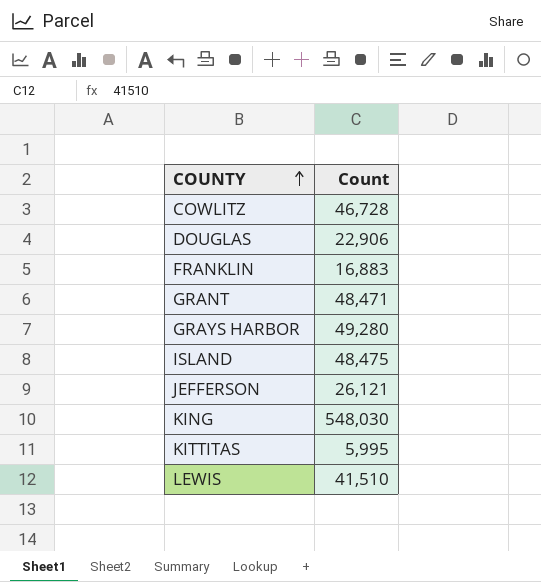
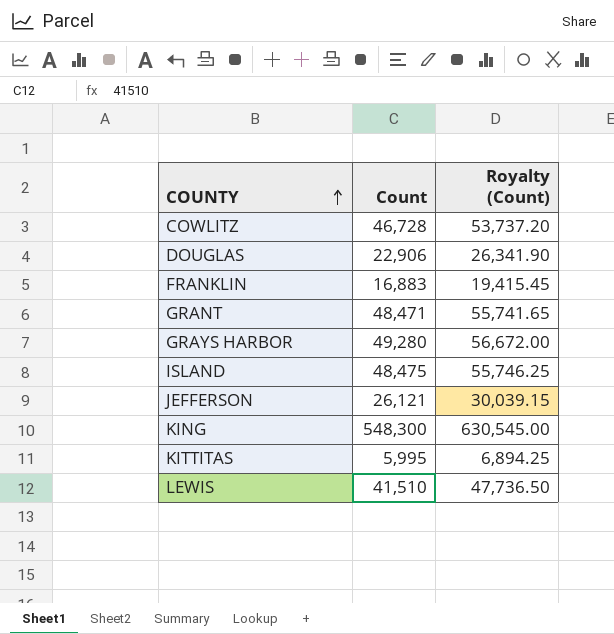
column Royalty (Count) | formula: none -> [Count] * 1.15
KING | Count: 548,030 -> 548,300

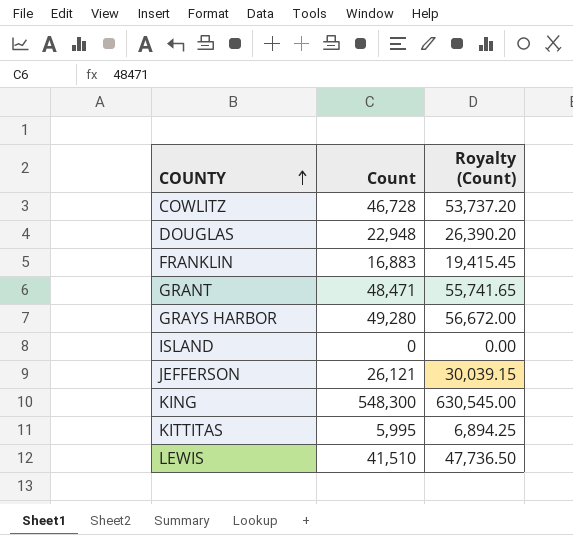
DOUGLAS | Count: 22,906 -> 22,948
DOUGLAS | Royalty (Count): 26,341.90 -> 26,390.20
ISLAND | Count: 48,475 -> 0
ISLAND | Royalty (Count): 55,746.25 -> 0.00

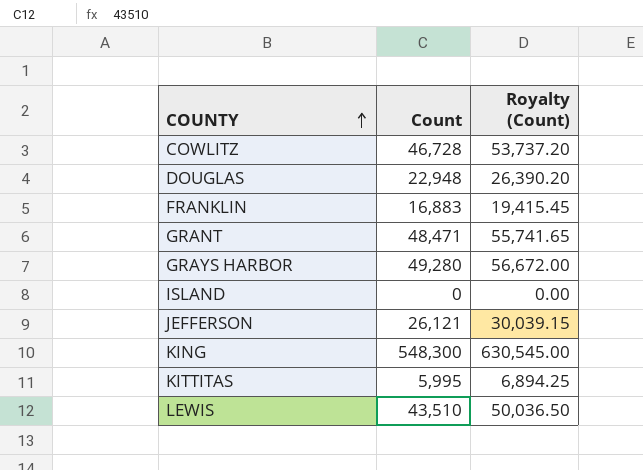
LEWIS | Count: 41,510 -> 43,510
LEWIS | Royalty (Count): 47,736.50 -> 50,036.50

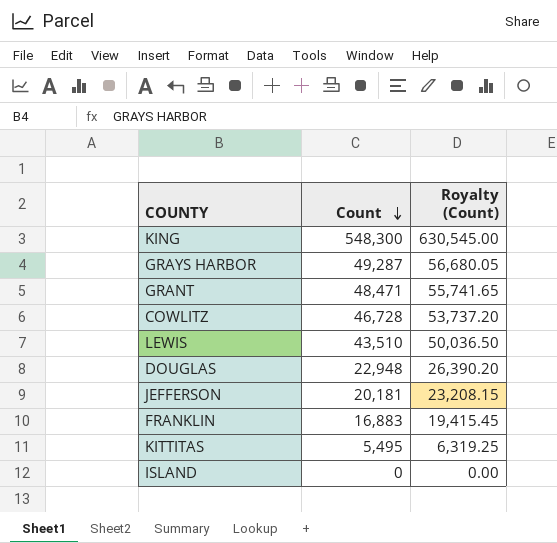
row order: COUNTY ascending -> Count descending
GRAYS HARBOR | Count: 49,280 -> 49,287
GRAYS HARBOR | Royalty (Count): 56,672.00 -> 56,680.05
JEFFERSON | Count: 26,121 -> 20,181
JEFFERSON | Royalty (Count): 30,039.15 -> 23,208.15
KITTITAS | Count: 5,995 -> 5,495
KITTITAS | Royalty (Count): 6,894.25 -> 6,319.25

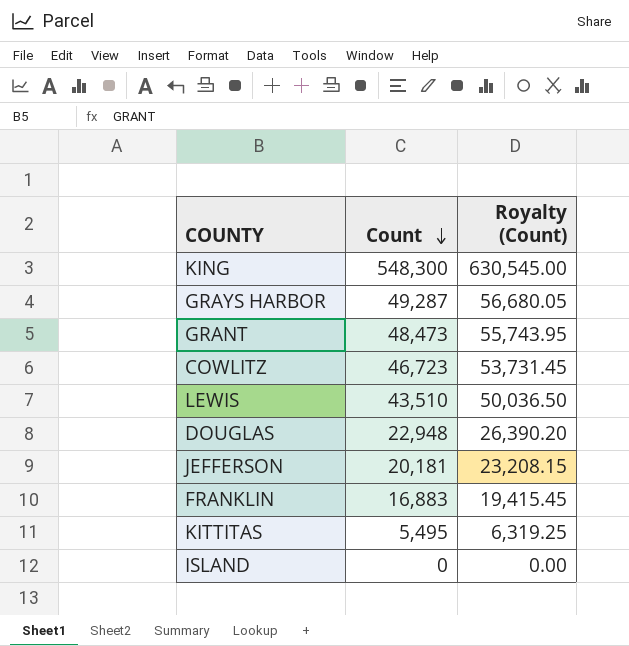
GRANT | Count: 48,471 -> 48,473
GRANT | Royalty (Count): 55,741.65 -> 55,743.95
COWLITZ | Count: 46,728 -> 46,723
COWLITZ | Royalty (Count): 53,737.20 -> 53,731.45

